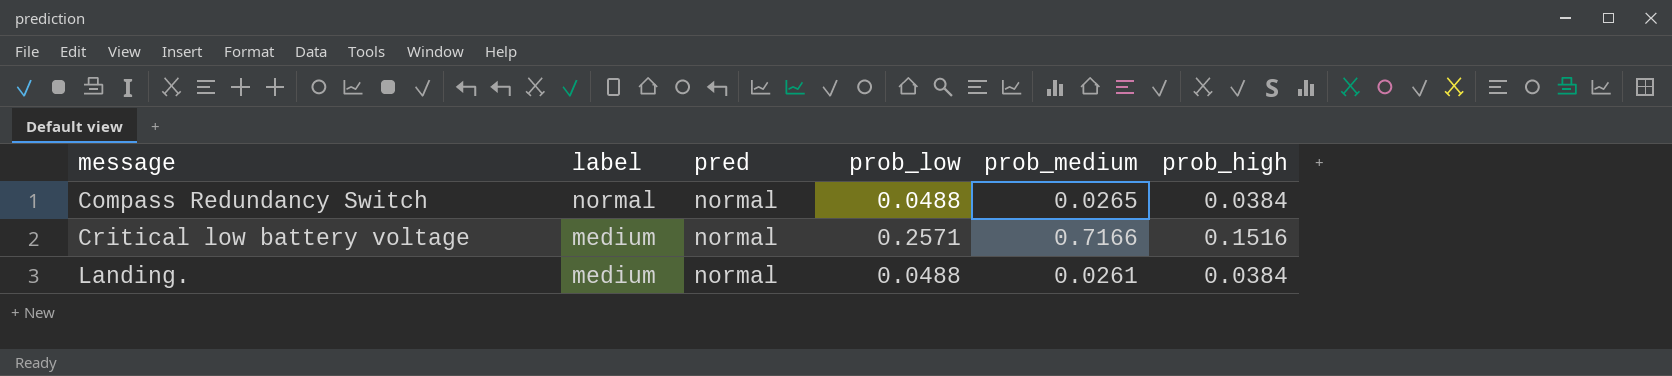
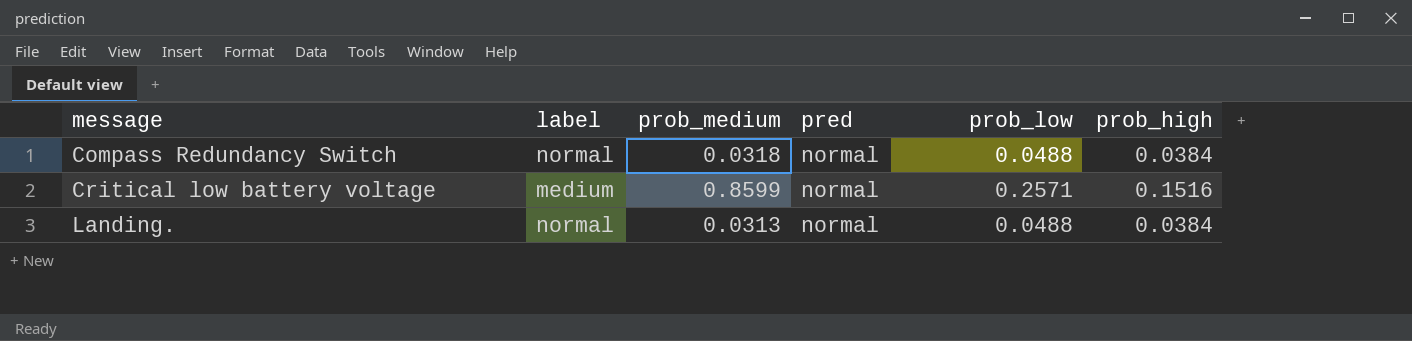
column prob_medium | position: 5 -> 3
Compass Redundancy Switch | prob_medium: 0.0265 -> 0.0318
Critical low battery voltage | prob_medium: 0.7166 -> 0.8599
Landing. | label: medium -> normal
Landing. | prob_medium: 0.0261 -> 0.0313

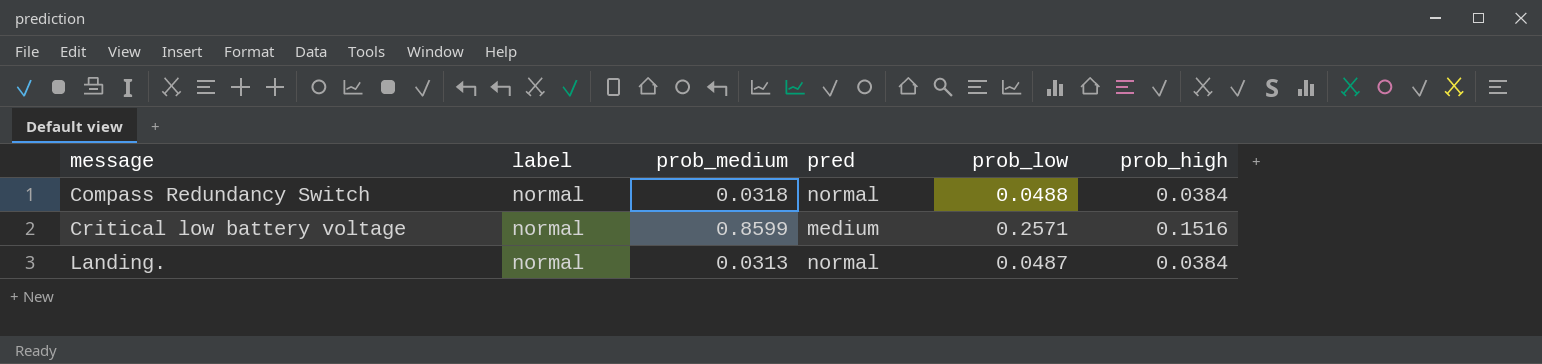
Critical low battery voltage | label: medium -> normal
Critical low battery voltage | pred: normal -> medium
Landing. | prob_low: 0.0488 -> 0.0487

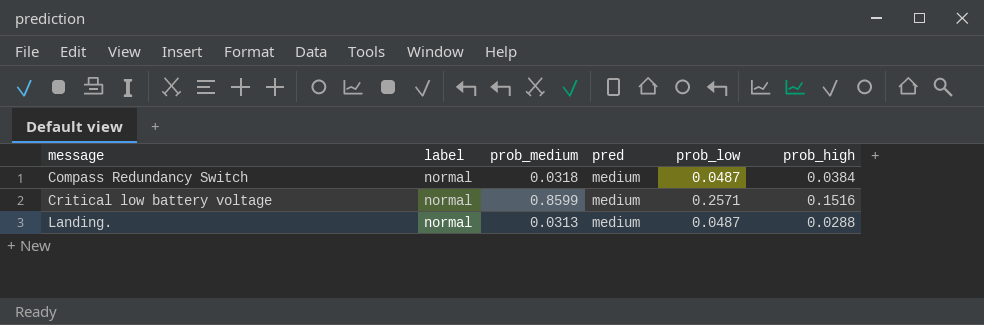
Compass Redundancy Switch | pred: normal -> medium
Compass Redundancy Switch | prob_low: 0.0488 -> 0.0487
Landing. | pred: normal -> medium
Landing. | prob_high: 0.0384 -> 0.0288

